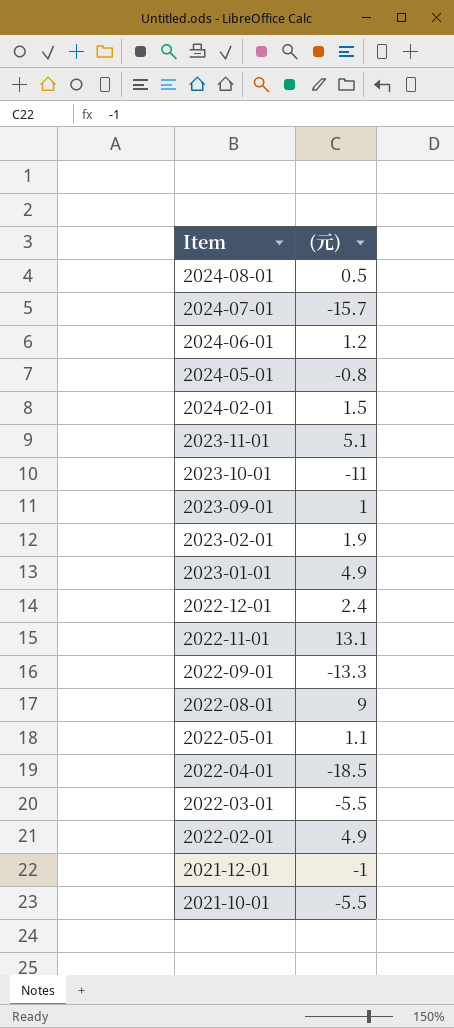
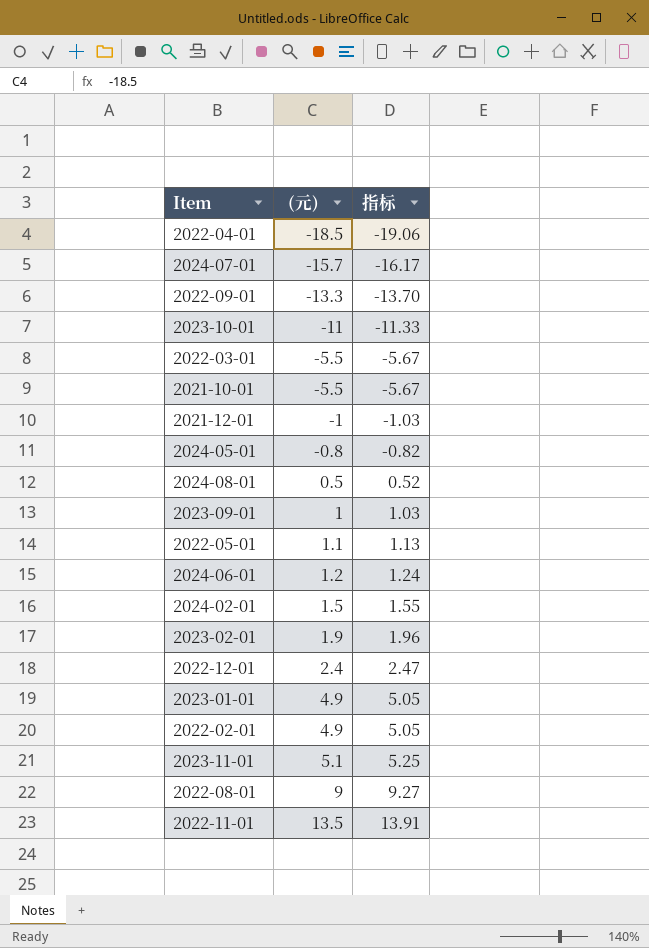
row order: Item descending -> (元) ascending
column 指标 | formula: none -> [(元)] * 1.03
2022-11-01 | (元): 13.1 -> 13.5

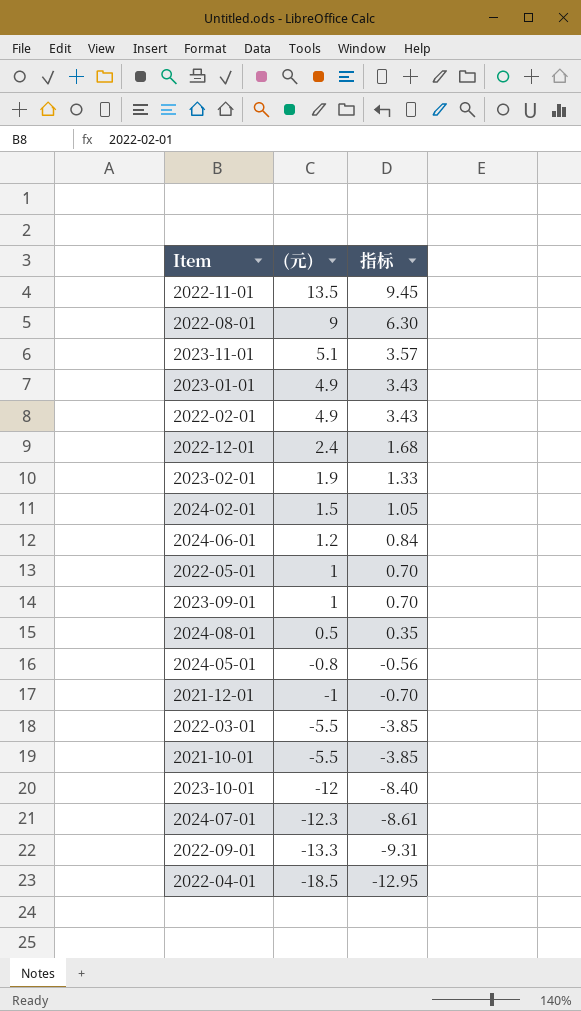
row order: (元) ascending -> (元) descending
column 指标 | formula: [(元)] * 1.03 -> [(元)] * 0.7
2022-05-01 | (元): 1.1 -> 1
2023-10-01 | (元): -11 -> -12
2024-07-01 | (元): -15.7 -> -12.3

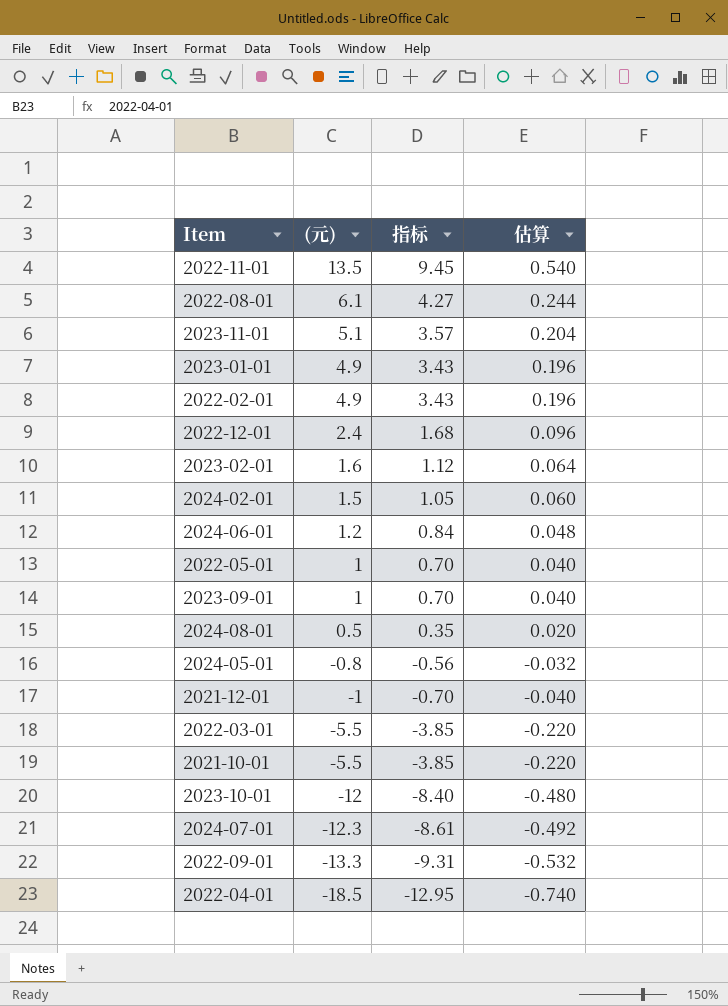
column 估算 | formula: none -> [(元)] * 0.04
2022-08-01 | (元): 9 -> 6.1
2022-08-01 | 指标: 6.30 -> 4.27
2023-02-01 | (元): 1.9 -> 1.6
2023-02-01 | 指标: 1.33 -> 1.12

